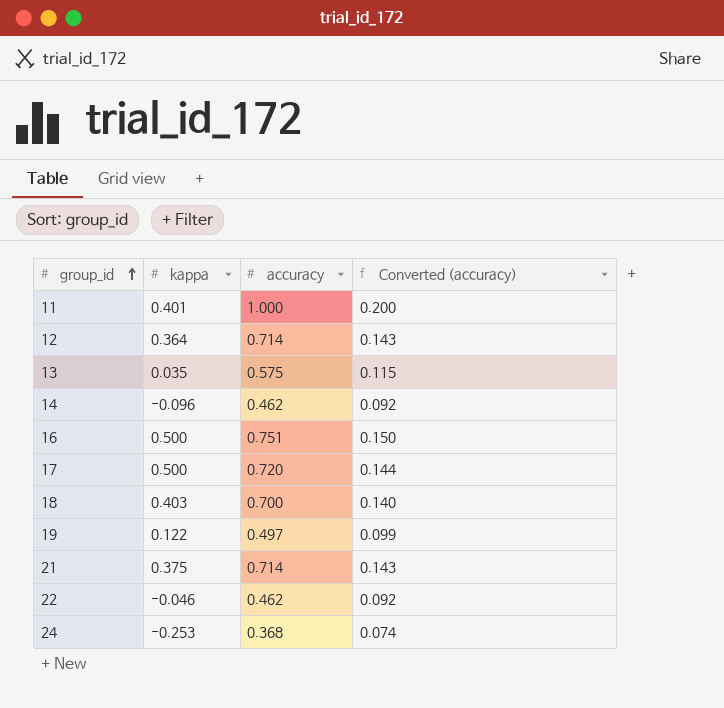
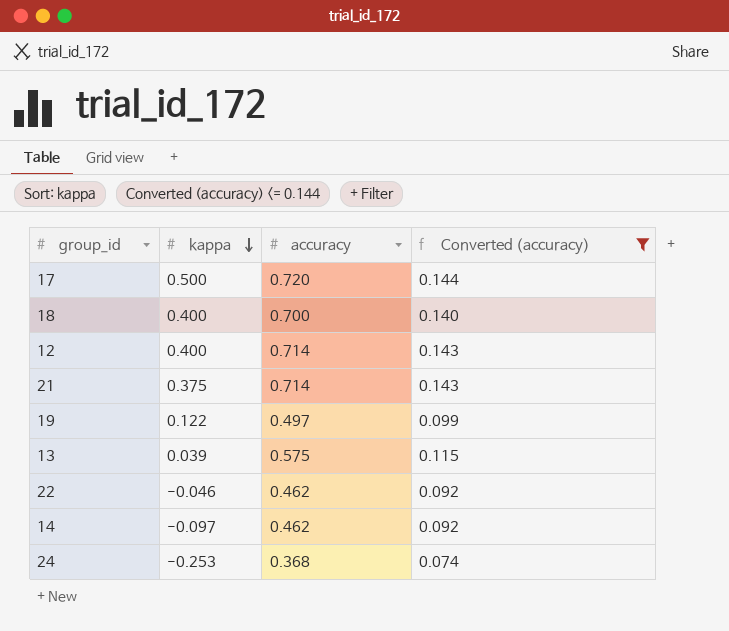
filter: none -> Converted (accuracy) <= 0.144
row order: group_id ascending -> kappa descending
18 | kappa: 0.403 -> 0.400
12 | kappa: 0.364 -> 0.400
13 | kappa: 0.035 -> 0.039
14 | kappa: -0.096 -> -0.097

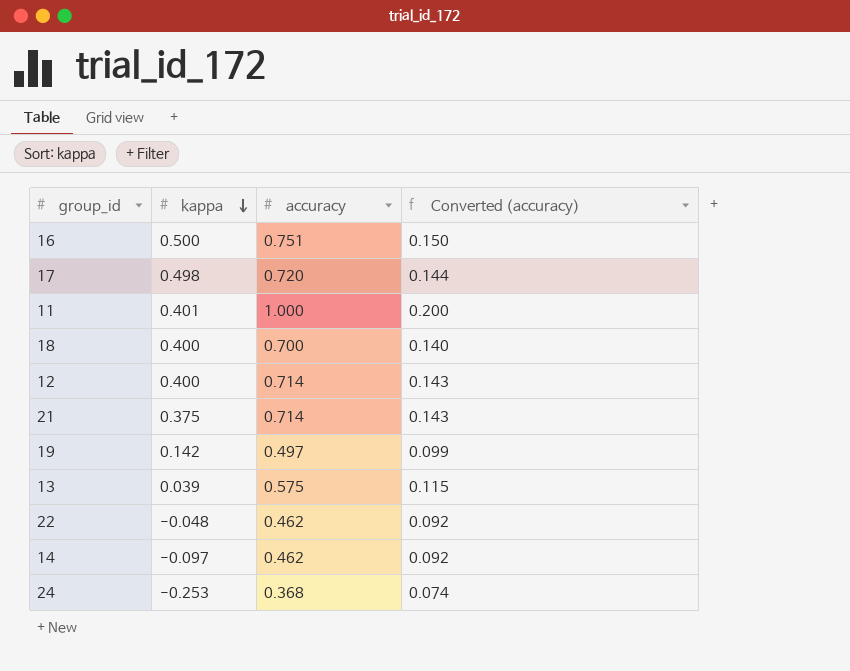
filter: Converted (accuracy) <= 0.144 -> none
17 | kappa: 0.500 -> 0.498
19 | kappa: 0.122 -> 0.142
22 | kappa: -0.046 -> -0.048

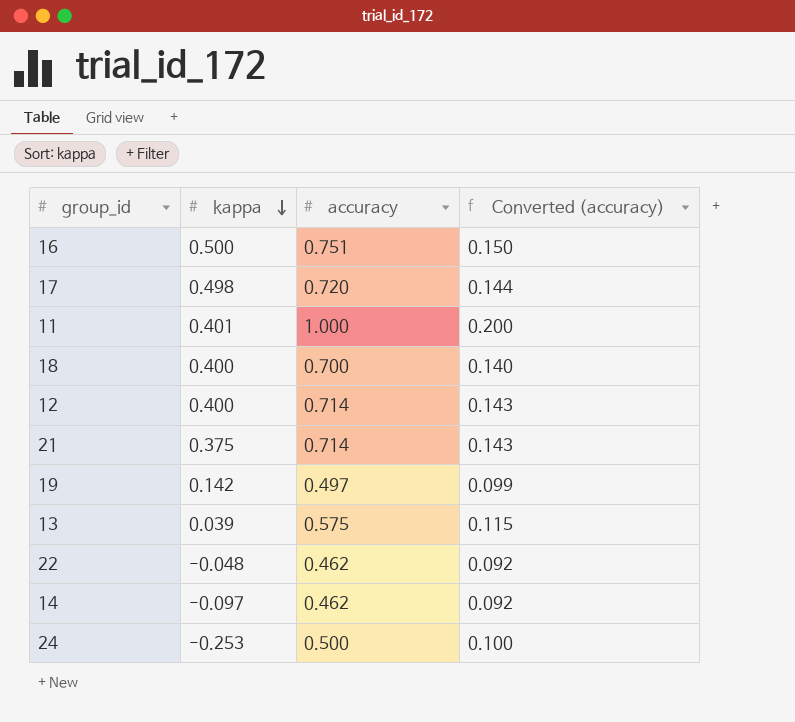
24 | accuracy: 0.368 -> 0.500
24 | Converted (accuracy): 0.074 -> 0.100

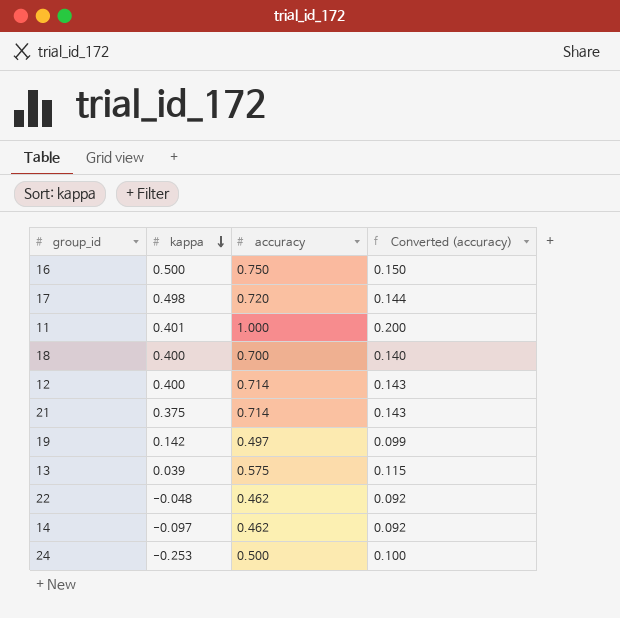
16 | accuracy: 0.751 -> 0.750

